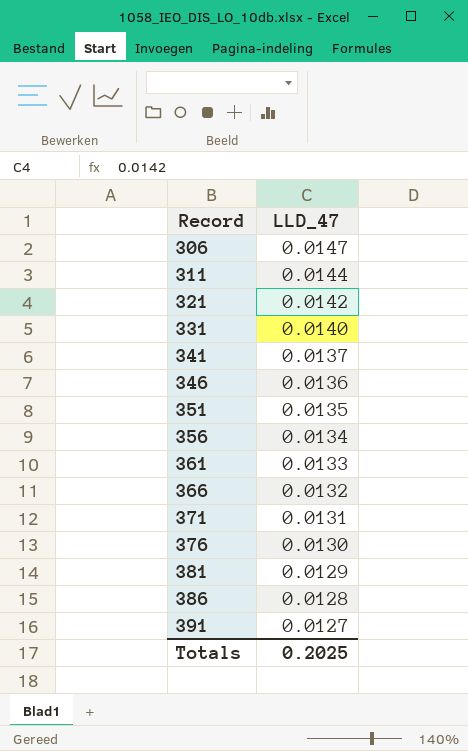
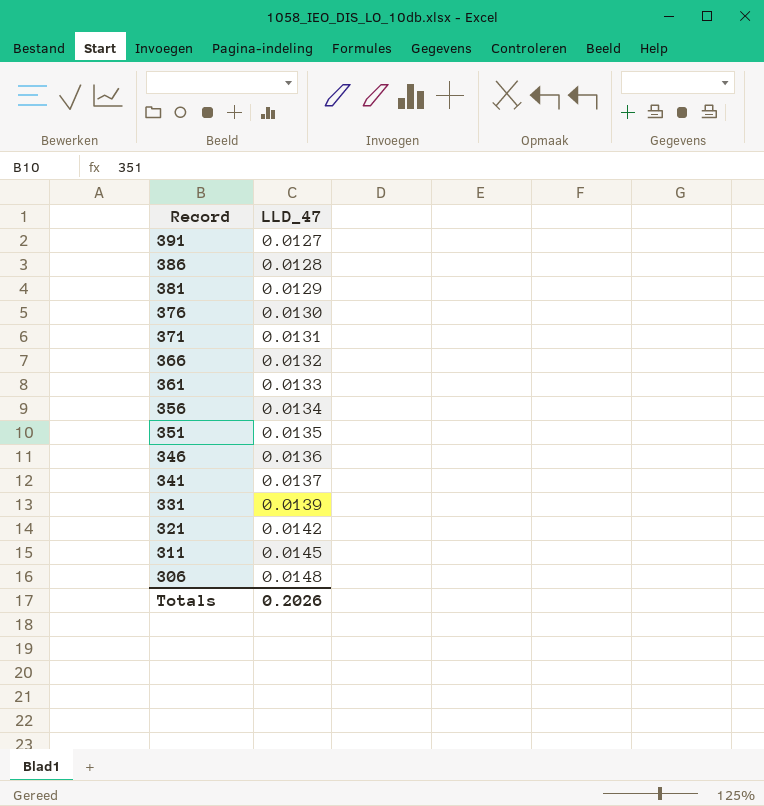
row order: Record ascending -> Record descending
331 | LLD_47: 0.0140 -> 0.0139
311 | LLD_47: 0.0144 -> 0.0145
306 | LLD_47: 0.0147 -> 0.0148
Totals | LLD_47: 0.2025 -> 0.2026

